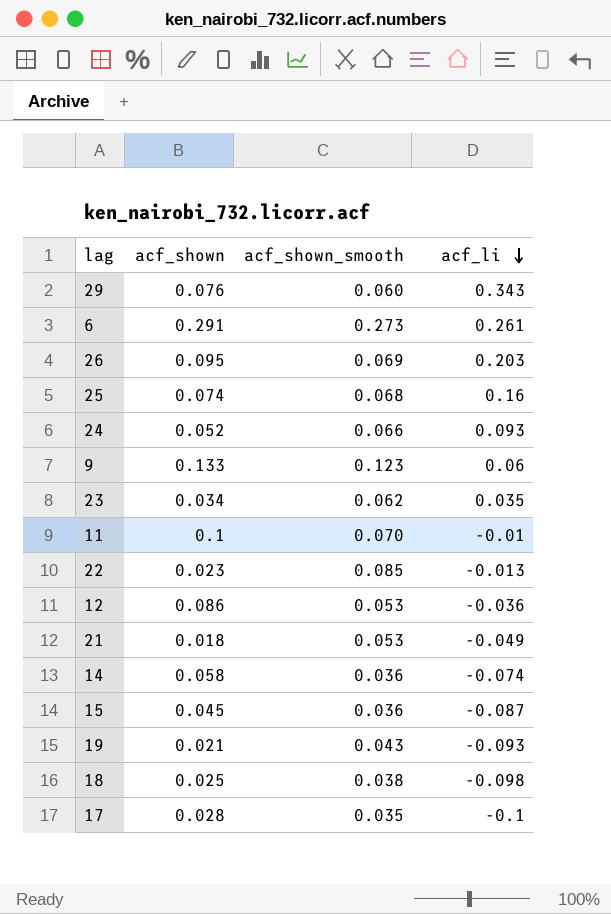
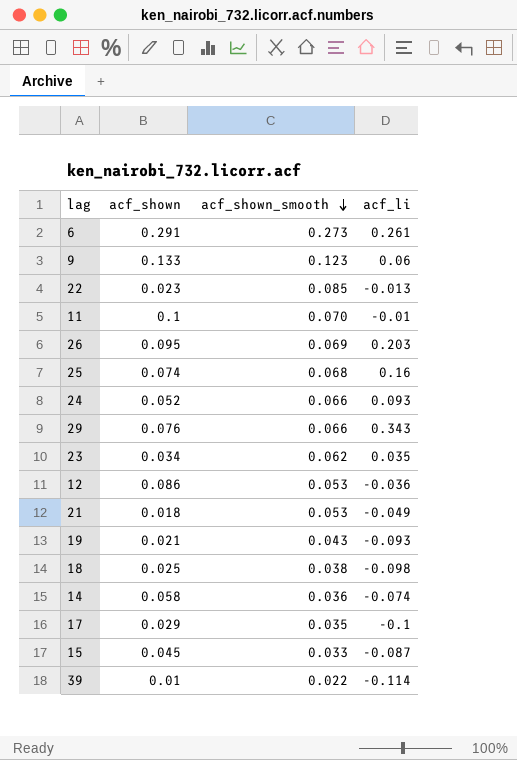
row order: acf_li descending -> acf_shown_smooth descending
29 | acf_shown_smooth: 0.060 -> 0.066
17 | acf_shown: 0.028 -> 0.029
15 | acf_shown_smooth: 0.036 -> 0.033
row 39: none -> 0.01 | 0.022 | -0.114

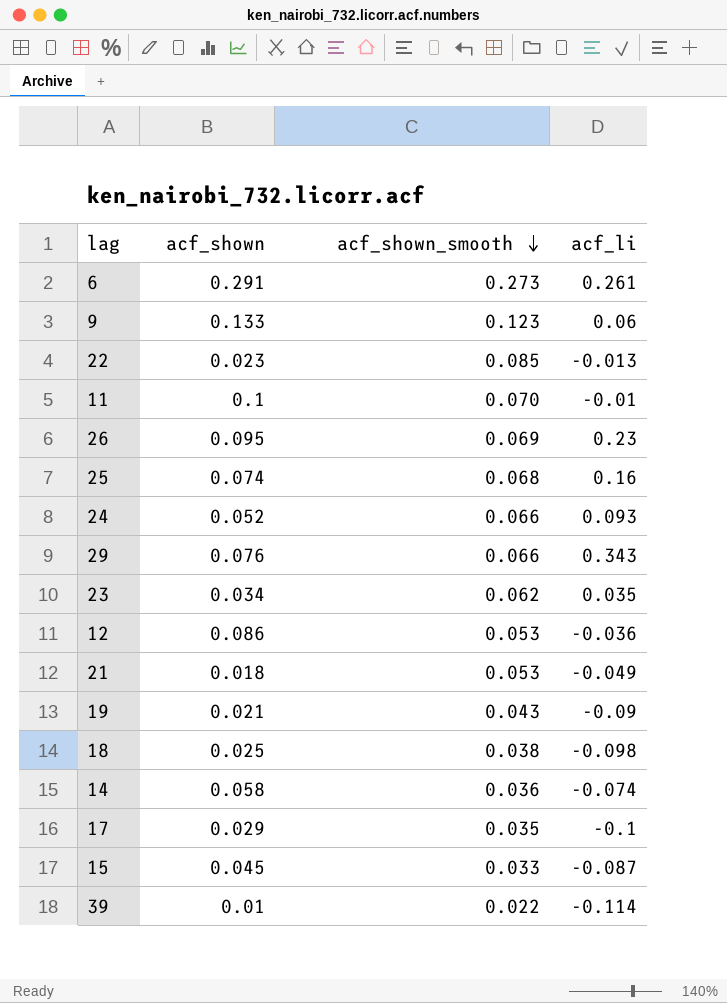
26 | acf_li: 0.203 -> 0.23
19 | acf_li: -0.093 -> -0.09

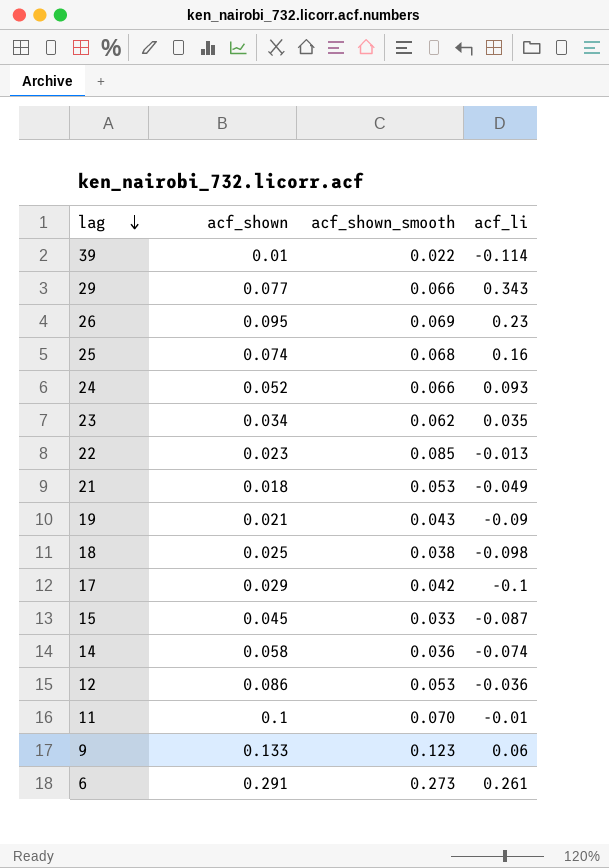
row order: acf_shown_smooth descending -> lag descending
29 | acf_shown: 0.076 -> 0.077
17 | acf_shown_smooth: 0.035 -> 0.042

